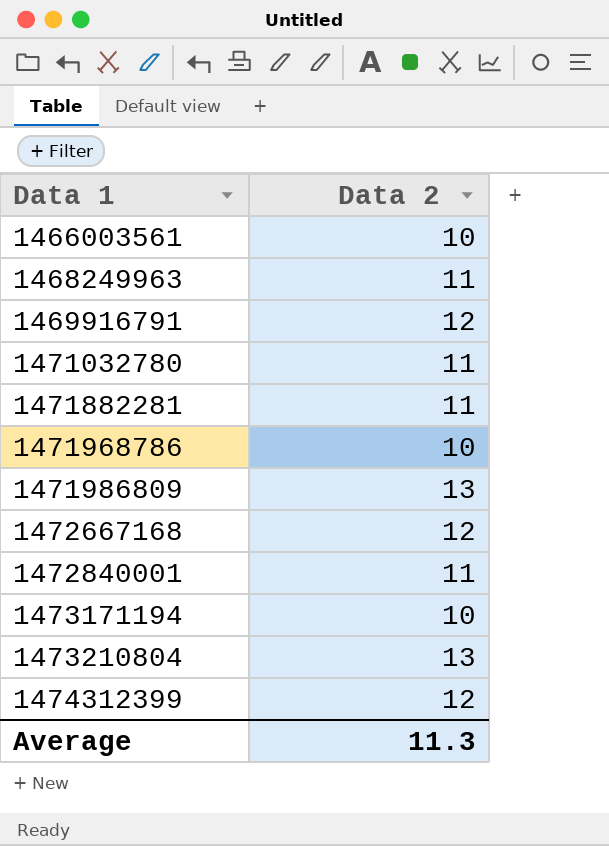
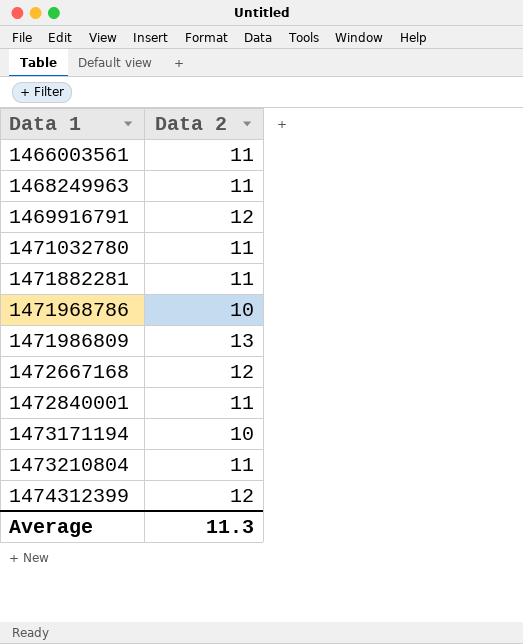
1466003561 | Data 2: 10 -> 11
1473210804 | Data 2: 13 -> 11

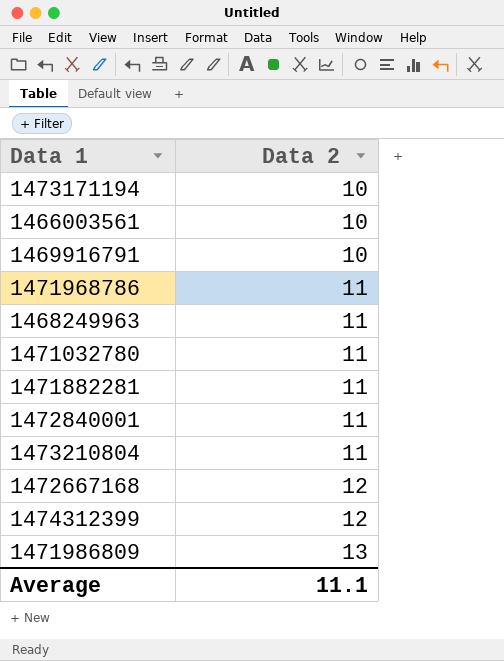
row order: Data 1 ascending -> Data 2 ascending
1466003561 | Data 2: 11 -> 10
1469916791 | Data 2: 12 -> 10
1471968786 | Data 2: 10 -> 11
Average | Data 2: 11.3 -> 11.1

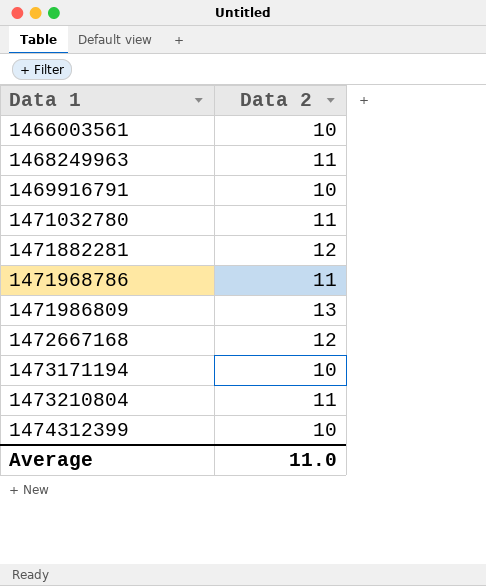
row order: Data 2 ascending -> Data 1 ascending
row 1472840001: 11 -> none
1471882281 | Data 2: 11 -> 12
1474312399 | Data 2: 12 -> 10
Average | Data 2: 11.1 -> 11.0

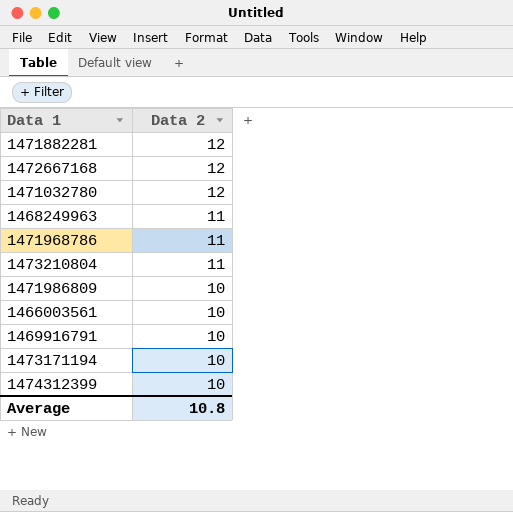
row order: Data 1 ascending -> Data 2 descending
1471032780 | Data 2: 11 -> 12
1471986809 | Data 2: 13 -> 10
Average | Data 2: 11.0 -> 10.8

